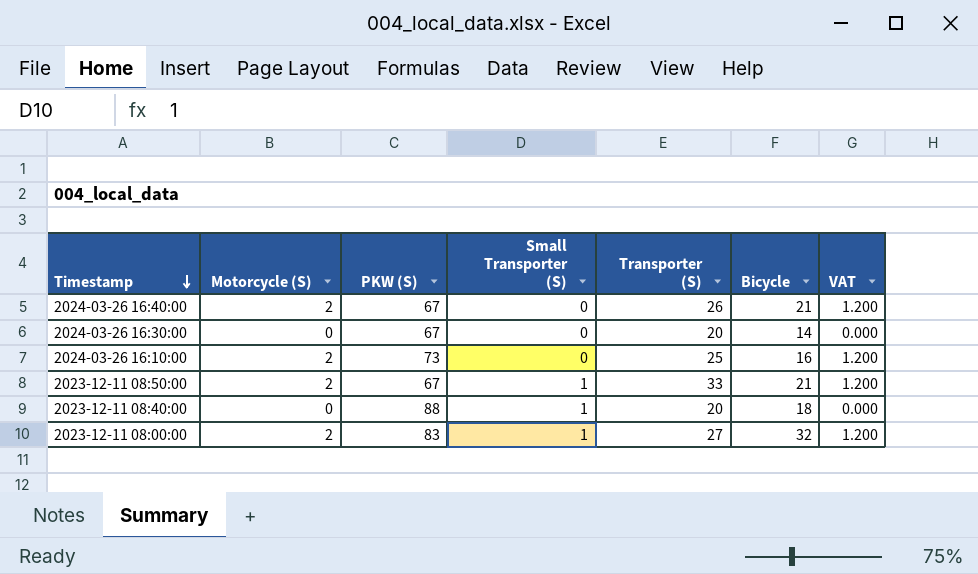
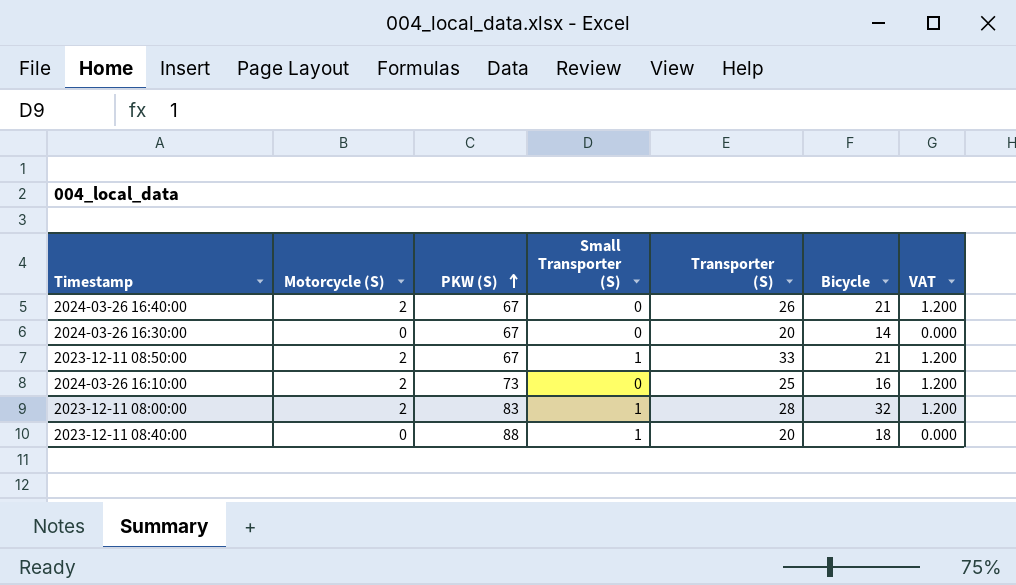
row order: Timestamp descending -> PKW (S) ascending
2023-12-11 08:00:00 | Transporter (S): 27 -> 28

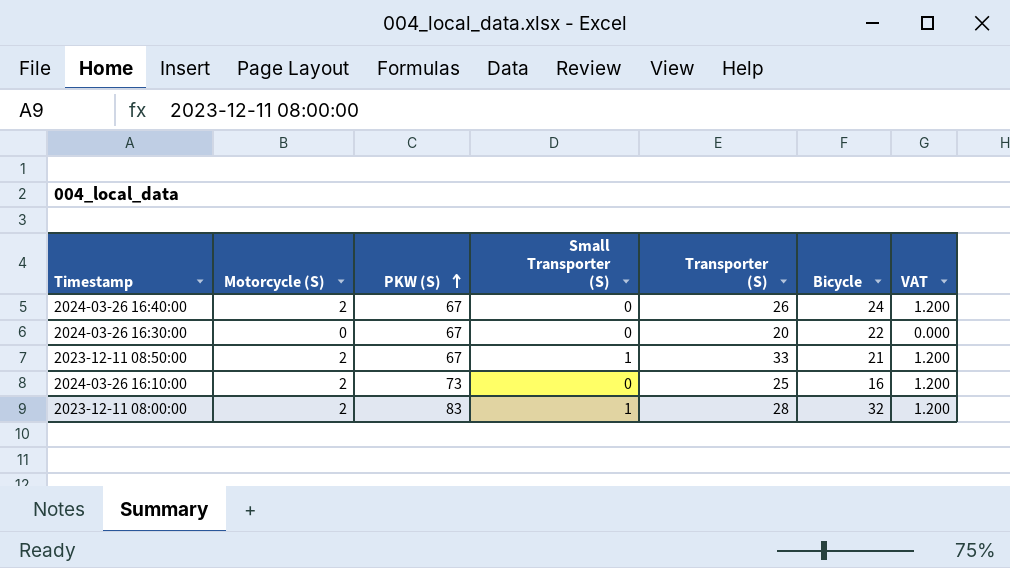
row 2023-12-11 08:40:00: 0 | 88 | 1 | 20 | 18 | 0.000 -> none
2024-03-26 16:40:00 | Bicycle: 21 -> 24
2024-03-26 16:30:00 | Bicycle: 14 -> 22

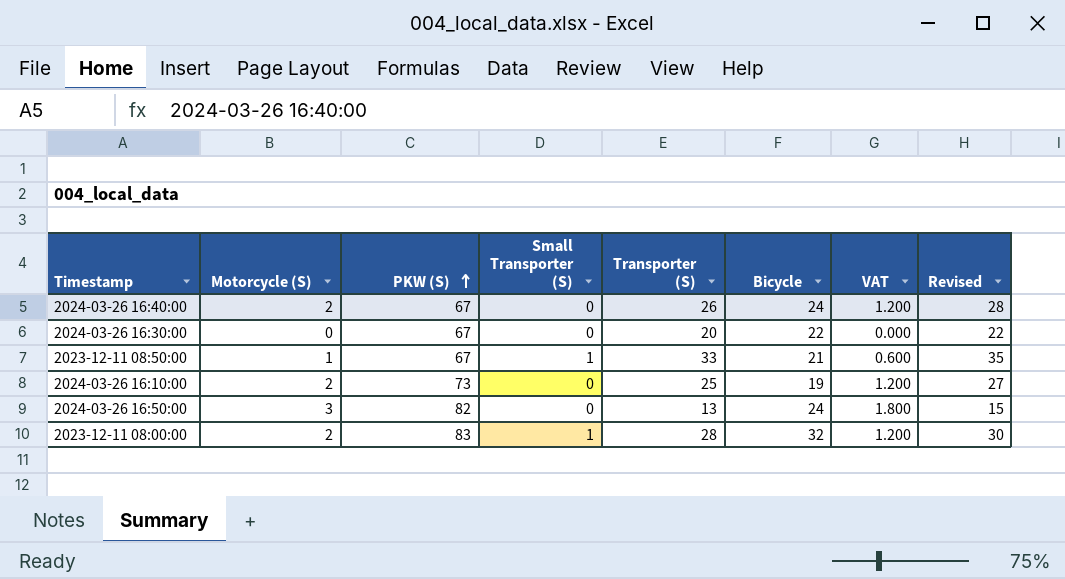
column Revised | formula: none -> [Transporter (S)] + 2
2023-12-11 08:50:00 | Motorcycle (S): 2 -> 1
2023-12-11 08:50:00 | VAT: 1.200 -> 0.600
2024-03-26 16:10:00 | Bicycle: 16 -> 19
row 2024-03-26 16:50:00: none -> 3 | 82 | 0 | 13 | 24 | 1.800 | 15

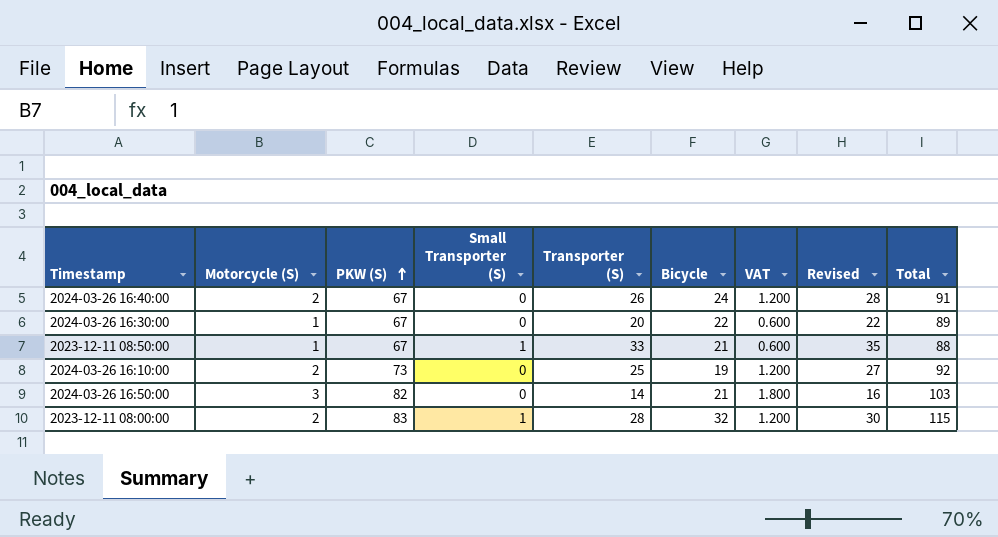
column Total | formula: none -> [PKW (S)] + [Bicycle]
2024-03-26 16:30:00 | Motorcycle (S): 0 -> 1
2024-03-26 16:30:00 | VAT: 0.000 -> 0.600
2024-03-26 16:50:00 | Transporter (S): 13 -> 14
2024-03-26 16:50:00 | Bicycle: 24 -> 21
2024-03-26 16:50:00 | Revised: 15 -> 16

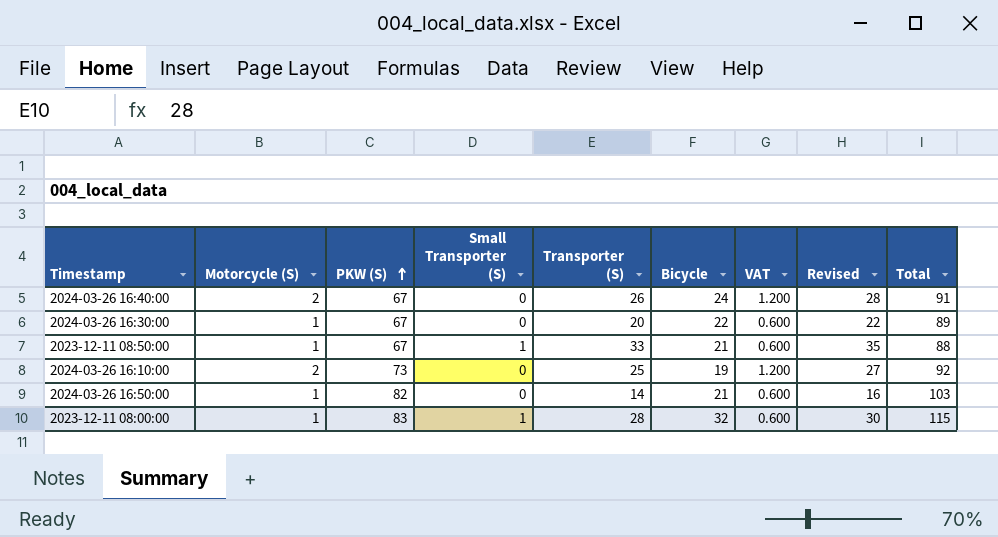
2024-03-26 16:50:00 | Motorcycle (S): 3 -> 1
2024-03-26 16:50:00 | VAT: 1.800 -> 0.600
2023-12-11 08:00:00 | Motorcycle (S): 2 -> 1
2023-12-11 08:00:00 | VAT: 1.200 -> 0.600

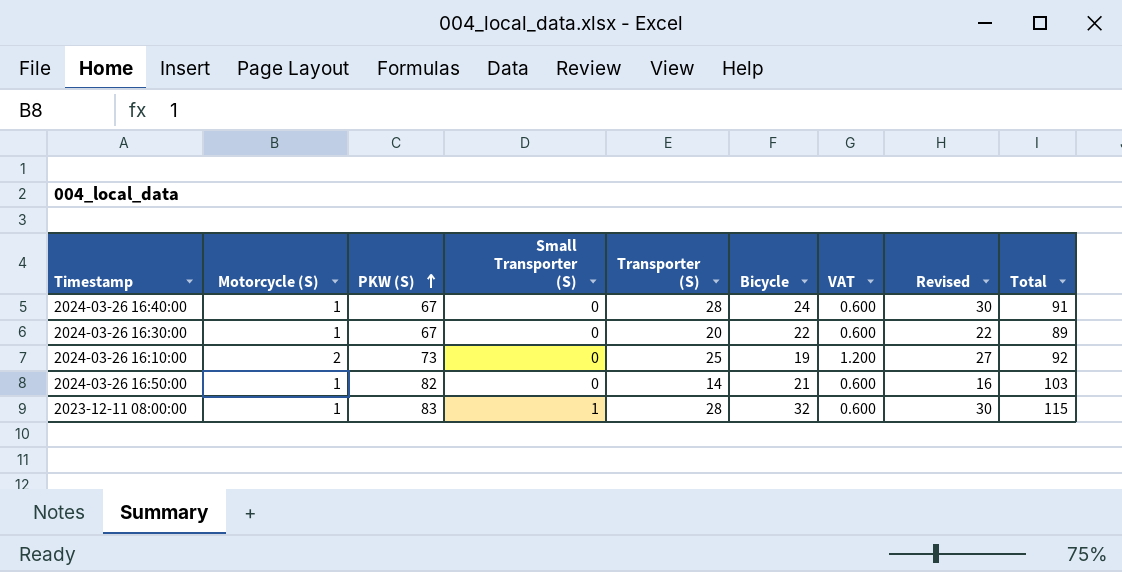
row 2023-12-11 08:50:00: 1 | 67 | 1 | 33 | 21 | 0.600 | 35 | 88 -> none
2024-03-26 16:40:00 | Motorcycle (S): 2 -> 1
2024-03-26 16:40:00 | Transporter (S): 26 -> 28
2024-03-26 16:40:00 | VAT: 1.200 -> 0.600
2024-03-26 16:40:00 | Revised: 28 -> 30

